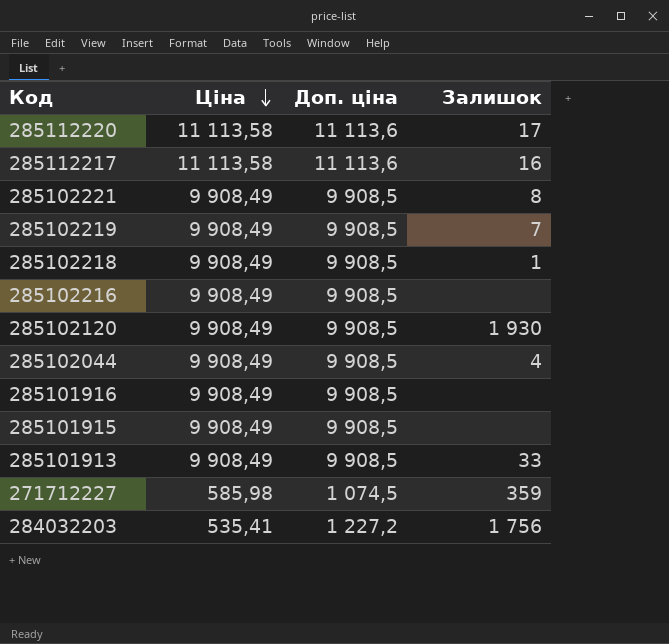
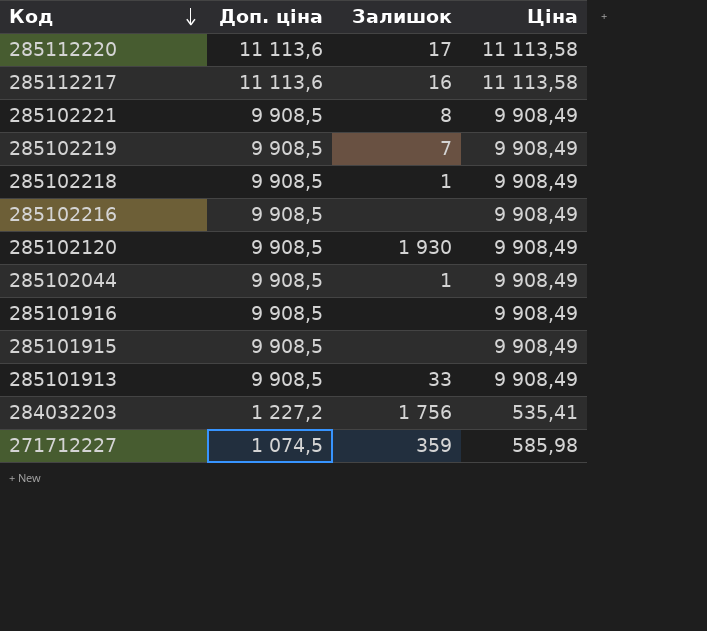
row order: Ціна descending -> Код descending
column Ціна | position: 2 -> 4
285102044 | Залишок: 4 -> 1

